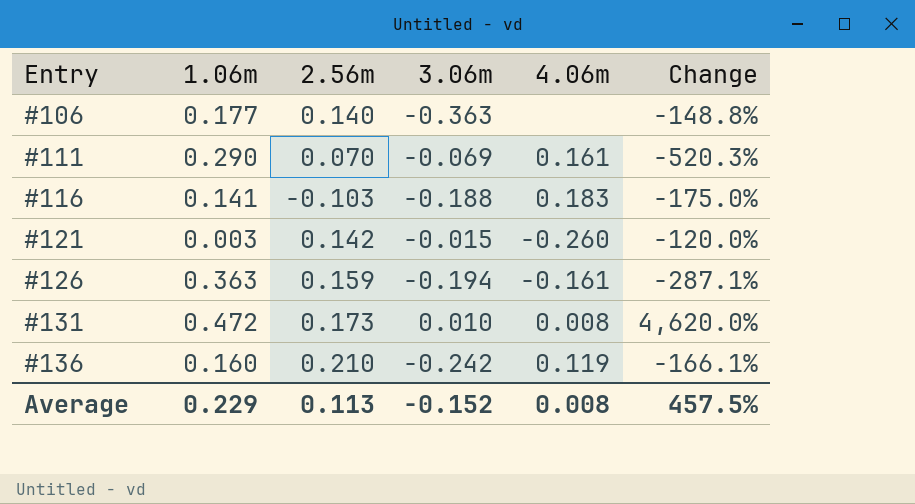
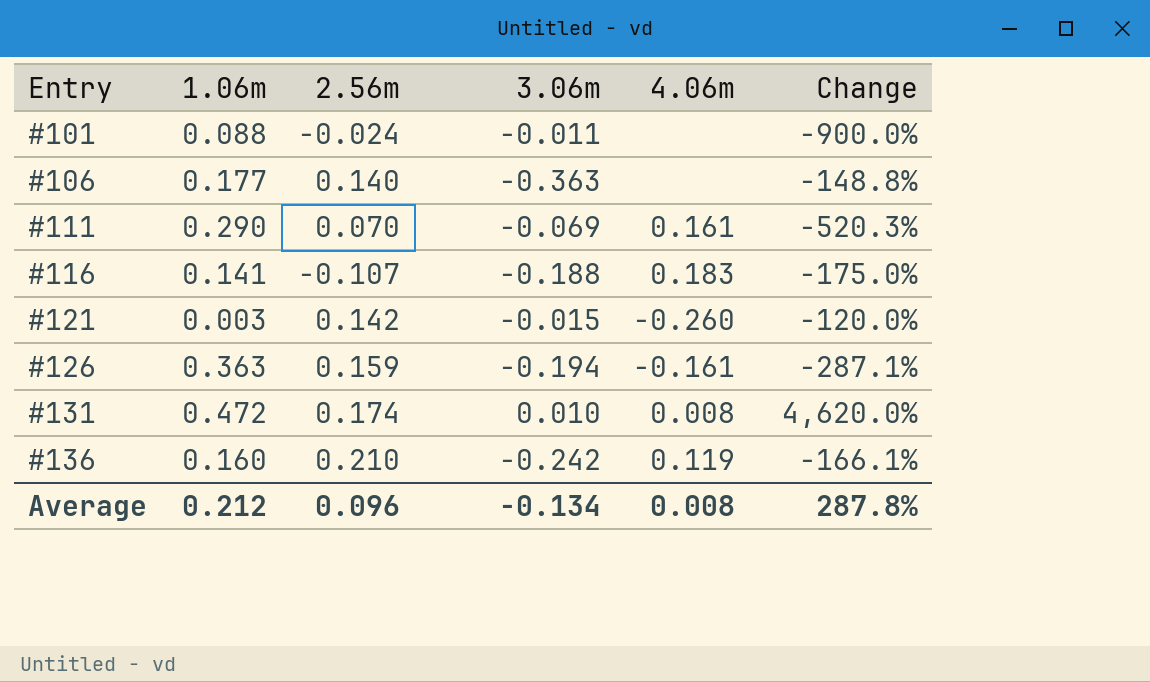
row #101: none -> 0.088 | -0.024 | -0.011 | none | -900.0%
#116 | 2.56m: -0.103 -> -0.107
#131 | 2.56m: 0.173 -> 0.174
Average | 1.06m: 0.229 -> 0.212
Average | 2.56m: 0.113 -> 0.096
Average | 3.06m: -0.152 -> -0.134
Average | Change: 457.5% -> 287.8%

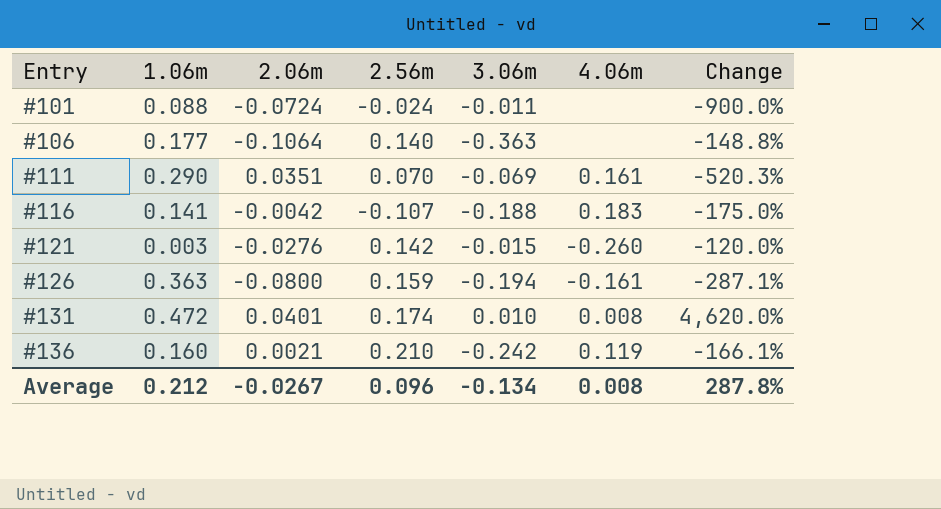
column 2.06m | position: none -> 3

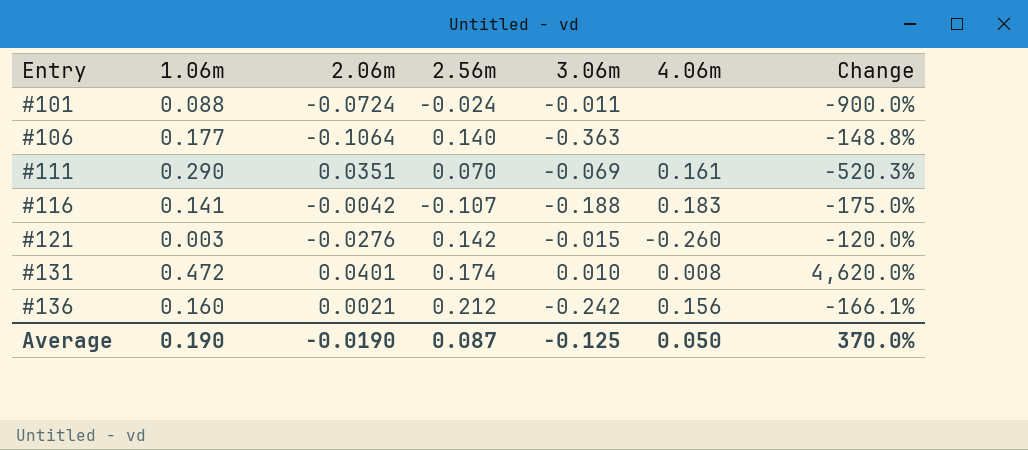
row #126: 0.363 | -0.0800 | 0.159 | -0.194 | -0.161 | -287.1% -> none
#136 | 2.56m: 0.210 -> 0.212
#136 | 4.06m: 0.119 -> 0.156
Average | 1.06m: 0.212 -> 0.190
Average | 2.06m: -0.0267 -> -0.0190
Average | 2.56m: 0.096 -> 0.087
Average | 3.06m: -0.134 -> -0.125
Average | 4.06m: 0.008 -> 0.050
Average | Change: 287.8% -> 370.0%

